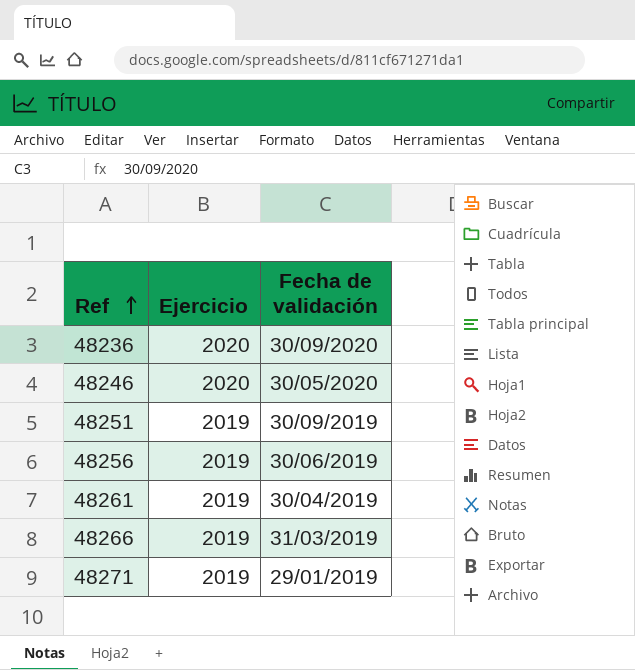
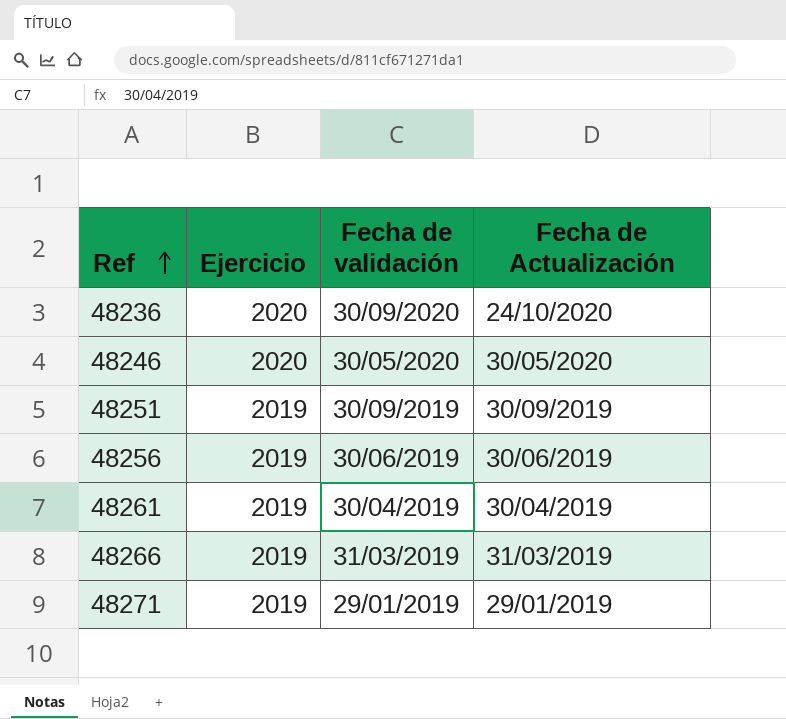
column Fecha de Actualización | position: none -> 4

